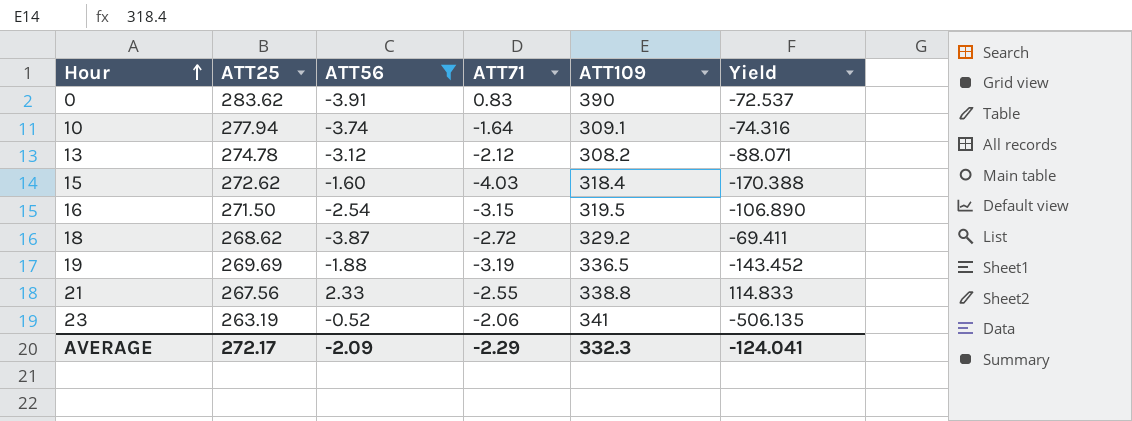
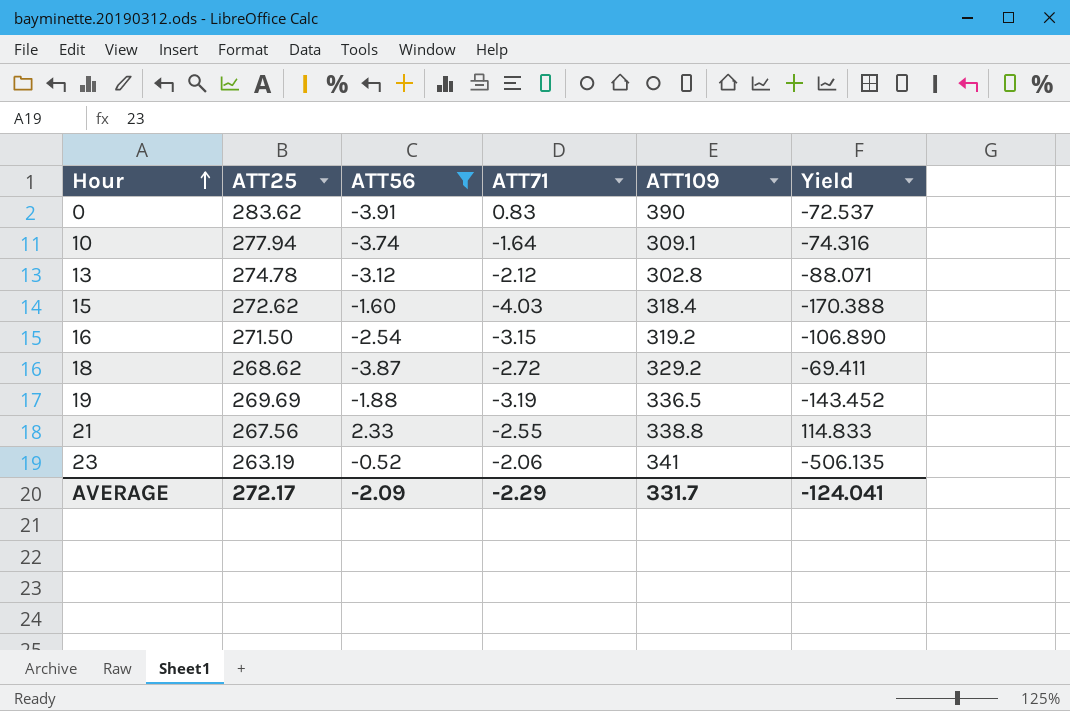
13 | ATT109: 308.2 -> 302.8
16 | ATT109: 319.5 -> 319.2
AVERAGE | ATT109: 332.3 -> 331.7

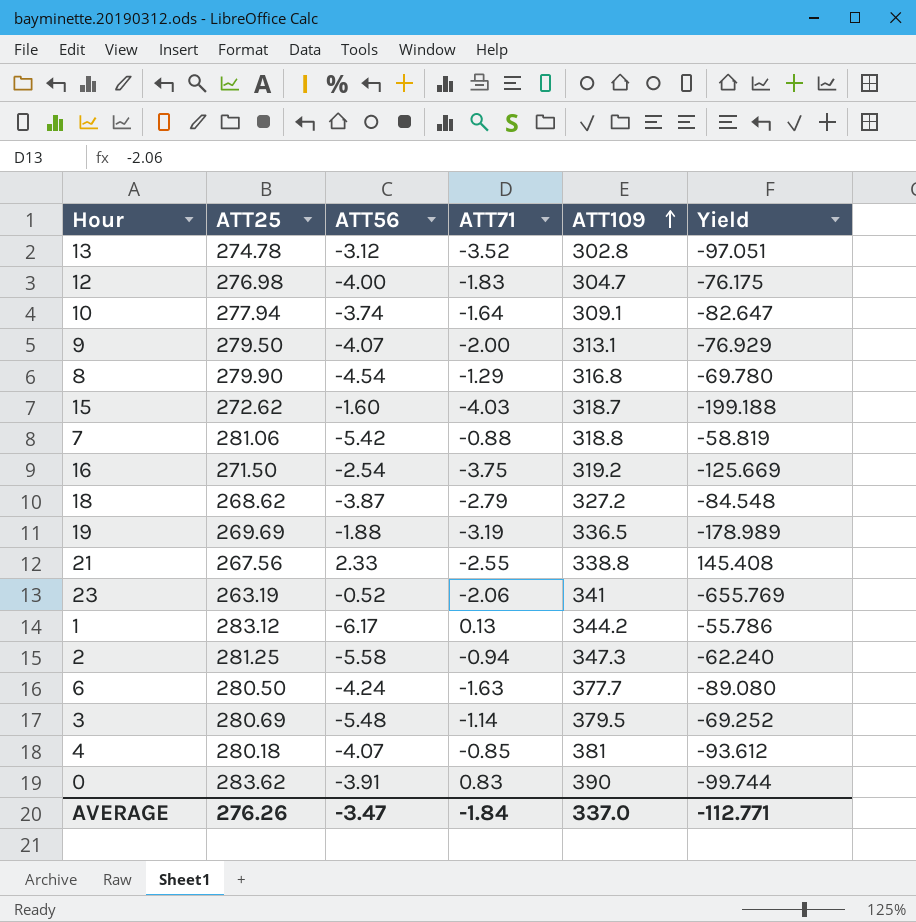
filter: ATT56 >= -3.91 -> none
row order: Hour ascending -> ATT109 ascending
column Yield | formula: [ATT25] / [ATT56] -> [ATT109] / [ATT56]
13 | ATT71: -2.12 -> -3.52
15 | ATT109: 318.4 -> 318.7
16 | ATT71: -3.15 -> -3.75
18 | ATT71: -2.72 -> -2.79
18 | ATT109: 329.2 -> 327.2
AVERAGE | ATT25: 272.17 -> 276.26
AVERAGE | ATT56: -2.09 -> -3.47
AVERAGE | ATT71: -2.29 -> -1.84
AVERAGE | ATT109: 331.7 -> 337.0
AVERAGE | Yield: -124.041 -> -112.771

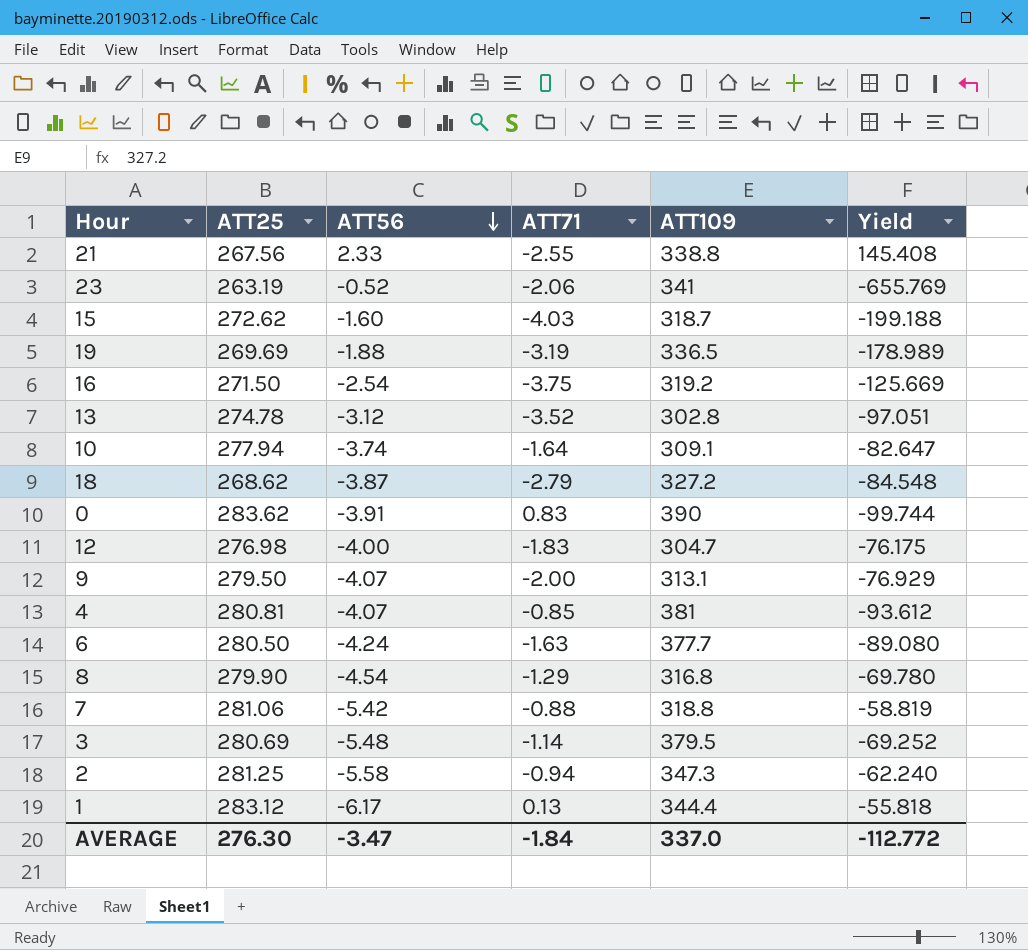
row order: ATT109 ascending -> ATT56 descending
4 | ATT25: 280.18 -> 280.81
1 | ATT109: 344.2 -> 344.4
1 | Yield: -55.786 -> -55.818
AVERAGE | ATT25: 276.26 -> 276.30
AVERAGE | Yield: -112.771 -> -112.772

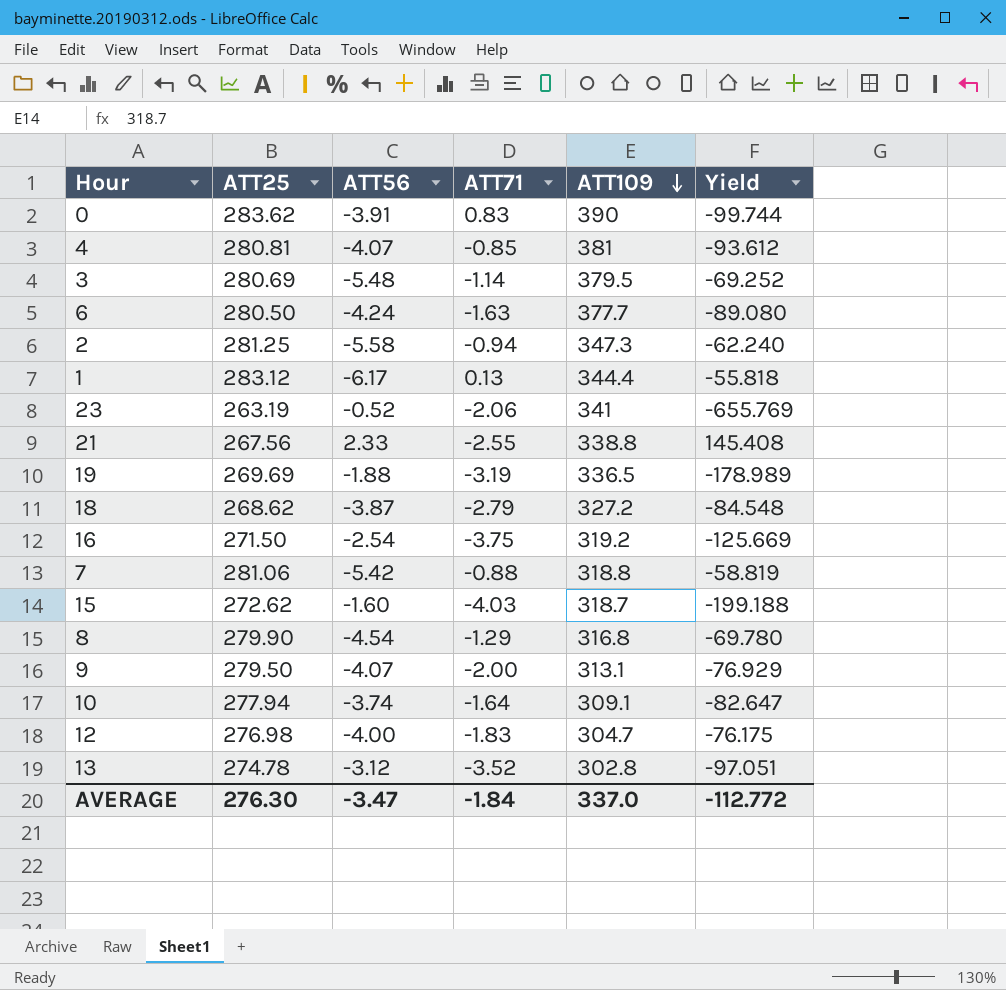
row order: ATT56 descending -> ATT109 descending

